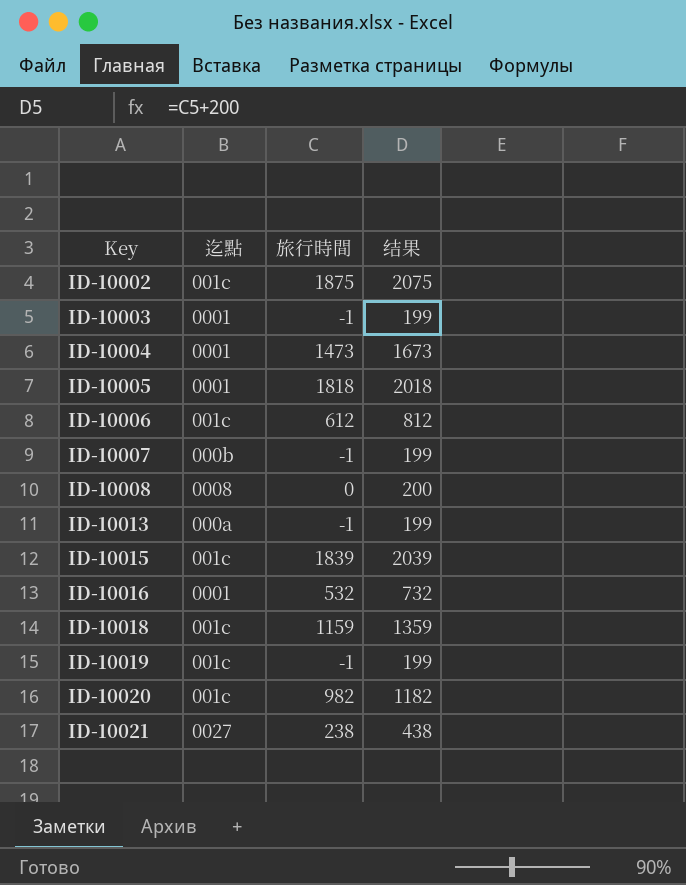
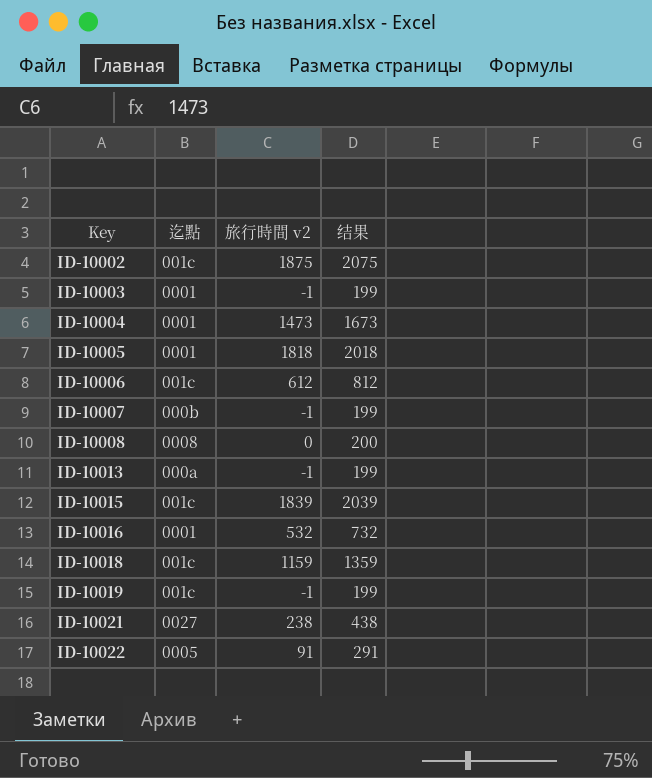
column name: 旅行時間 -> 旅行時間 v2
row ID-10020: 001c | 982 | 1182 -> none
row ID-10022: none -> 0005 | 91 | 291

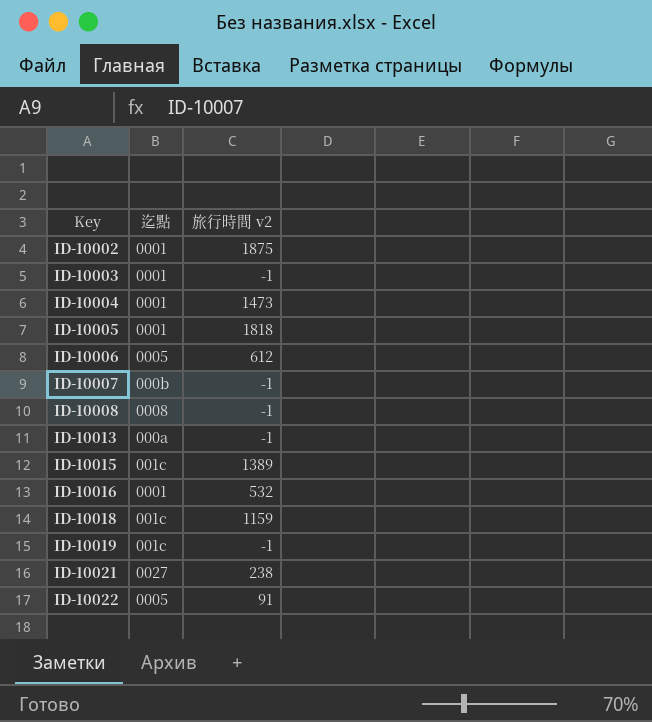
column 结果 | formula: [旅行時間 v2] + 200 -> none
ID-10002 | 迄點: 001c -> 0001
ID-10006 | 迄點: 001c -> 0005
ID-10008 | 旅行時間 v2: 0 -> -1
ID-10015 | 旅行時間 v2: 1839 -> 1389

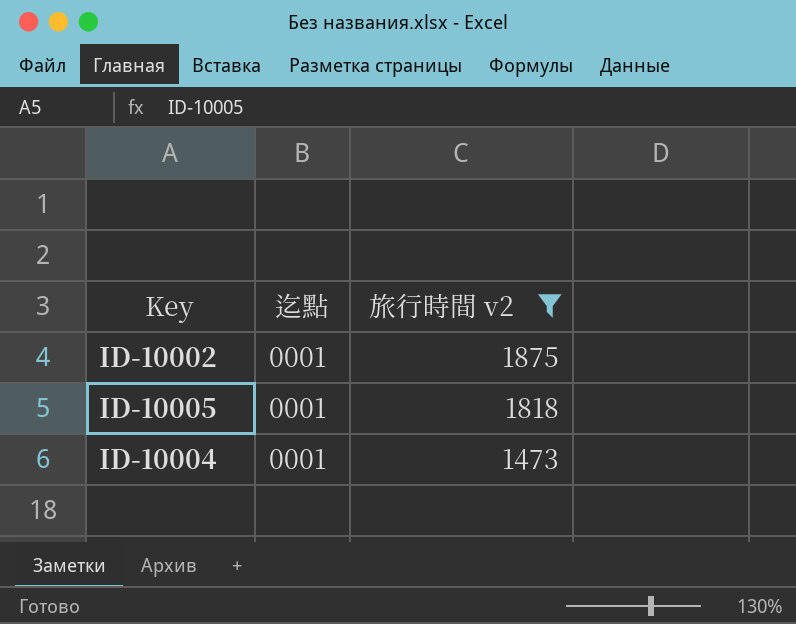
filter: none -> 旅行時間 v2 >= 1473
row order: Key ascending -> 旅行時間 v2 descending

